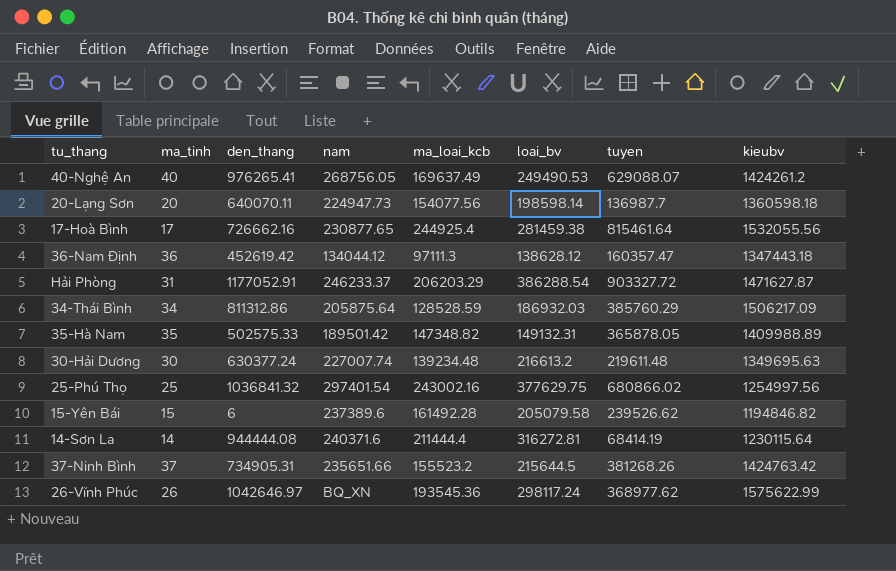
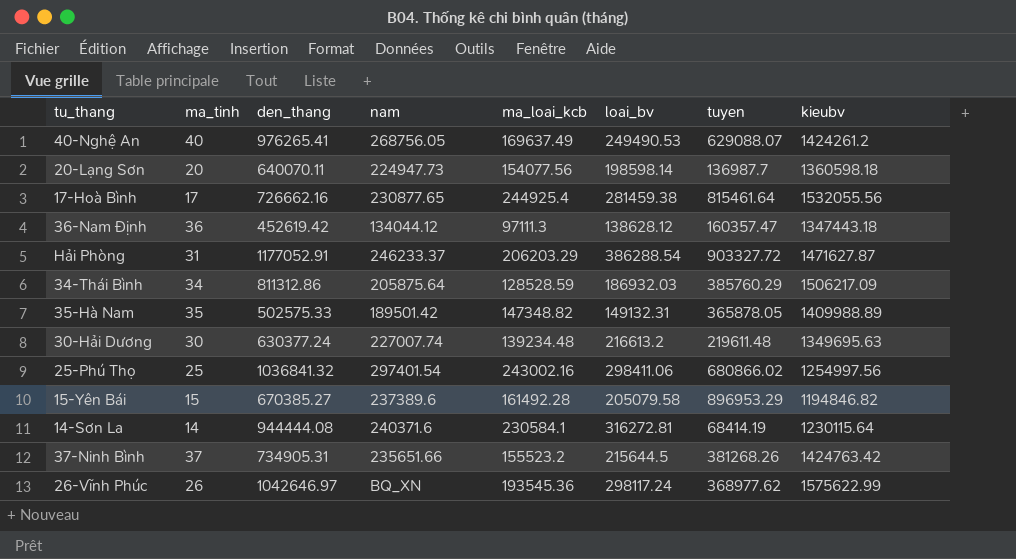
25-Phú Thọ | loai_bv: 377629.75 -> 298411.06
15-Yên Bái | den_thang: 6 -> 670385.27
15-Yên Bái | tuyen: 239526.62 -> 896953.29
14-Sơn La | ma_loai_kcb: 211444.4 -> 230584.1

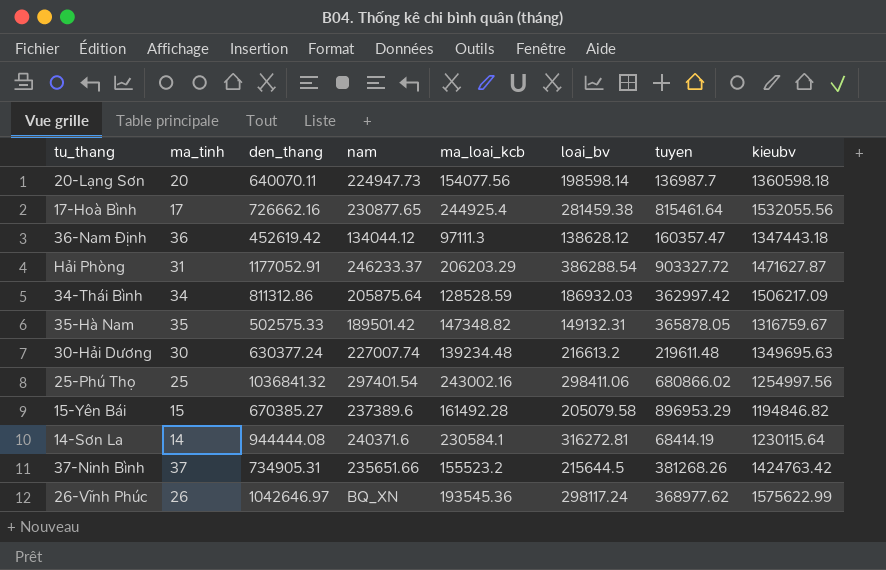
row 40-Nghệ An: 40 | 976265.41 | 268756.05 | 169637.49 | 249490.53 | 629088.07 | 1424261.2 -> none
34-Thái Bình | tuyen: 385760.29 -> 362997.42
35-Hà Nam | kieubv: 1409988.89 -> 1316759.67

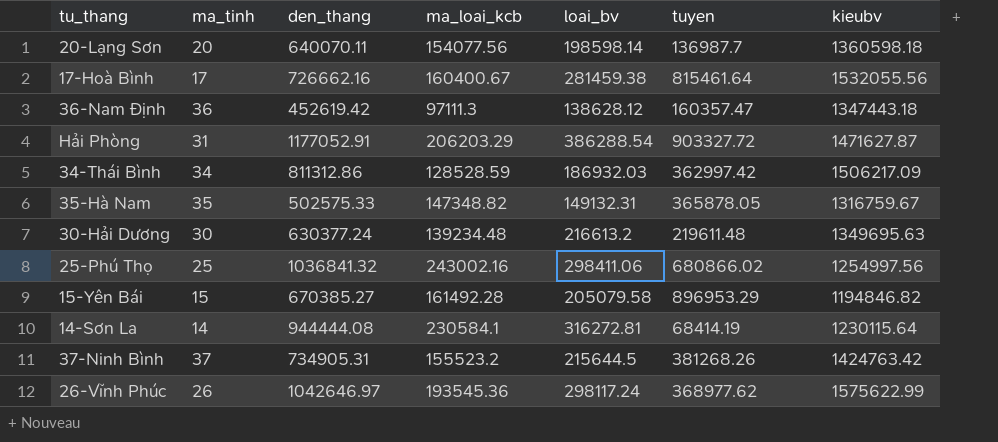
column nam | position: 4 -> none
17-Hoà Bình | ma_loai_kcb: 244925.4 -> 160400.67

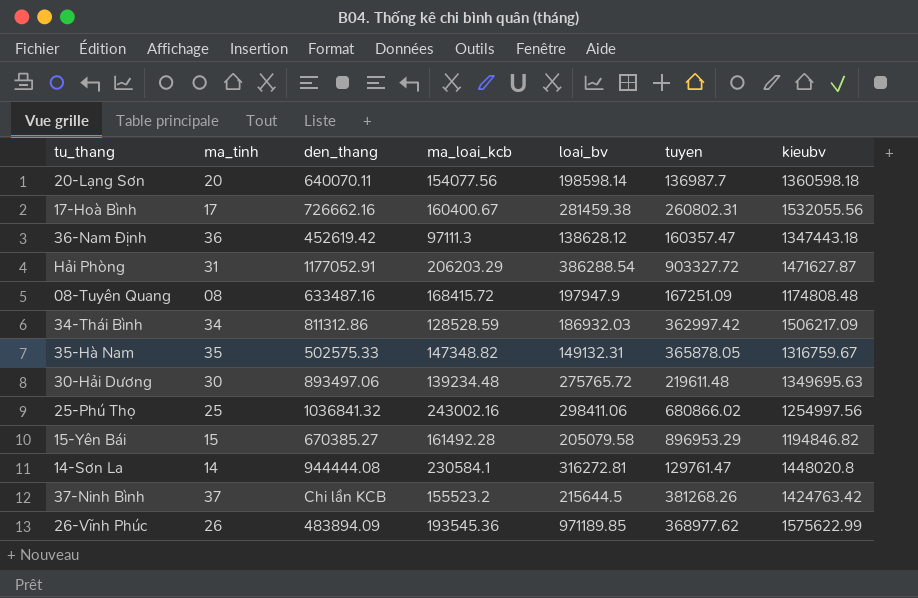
17-Hoà Bình | tuyen: 815461.64 -> 260802.31
row 08-Tuyên Quang: none -> 08 | 633487.16 | 168415.72 | 197947.9 | 167251.09 | 1174808.48
30-Hải Dương | den_thang: 630377.24 -> 893497.06
30-Hải Dương | loai_bv: 216613.2 -> 275765.72
14-Sơn La | tuyen: 68414.19 -> 129761.47
14-Sơn La | kieubv: 1230115.64 -> 1448020.8
37-Ninh Bình | den_thang: 734905.31 -> Chi lần KCB
26-Vĩnh Phúc | den_thang: 1042646.97 -> 483894.09
26-Vĩnh Phúc | loai_bv: 298117.24 -> 971189.85

